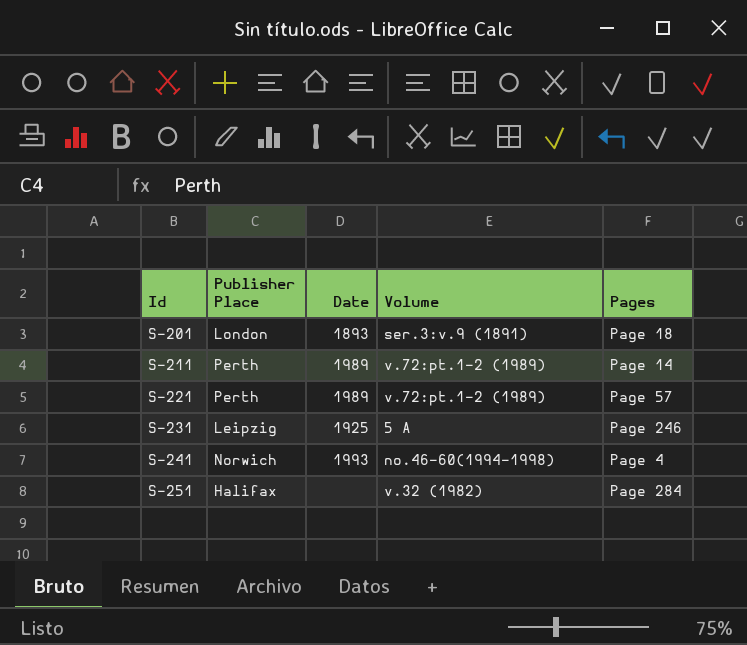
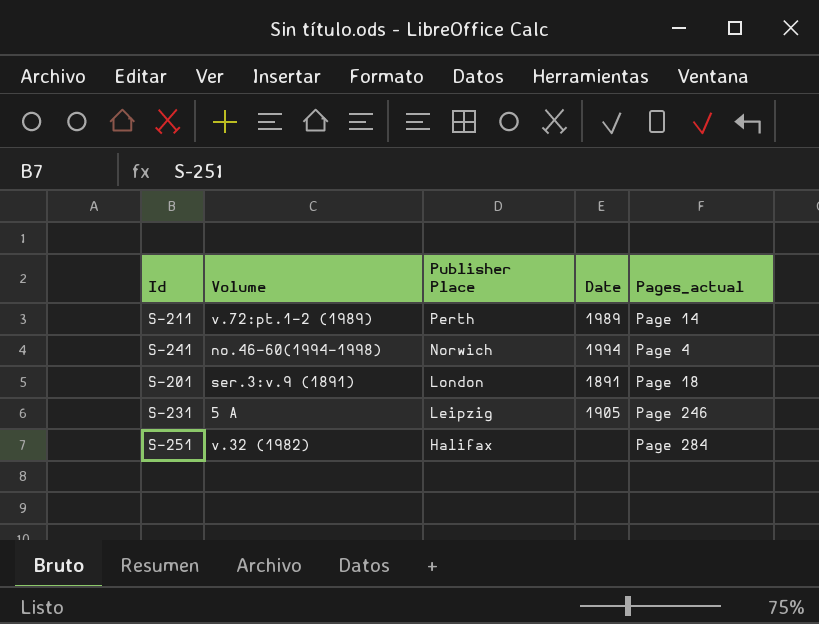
row order: Id ascending -> Publisher Place descending
column Volume | position: 4 -> 2
column name: Pages -> Pages_actual
row S-221: Perth | 1989 | v.72:pt.1-2 (1989) | Page 57 -> none
S-241 | Date: 1993 -> 1994
S-201 | Date: 1893 -> 1891
S-231 | Date: 1925 -> 1905

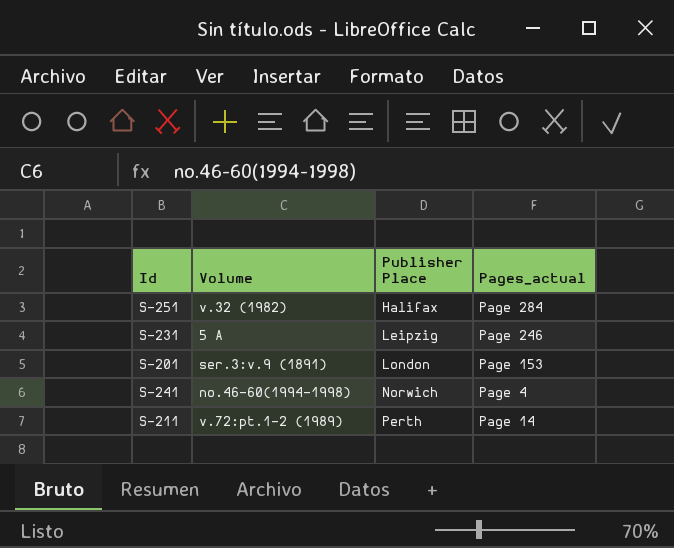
row order: Publisher Place descending -> Publisher Place ascending
column Date | position: 4 -> none
S-201 | Pages_actual: Page 18 -> Page 153

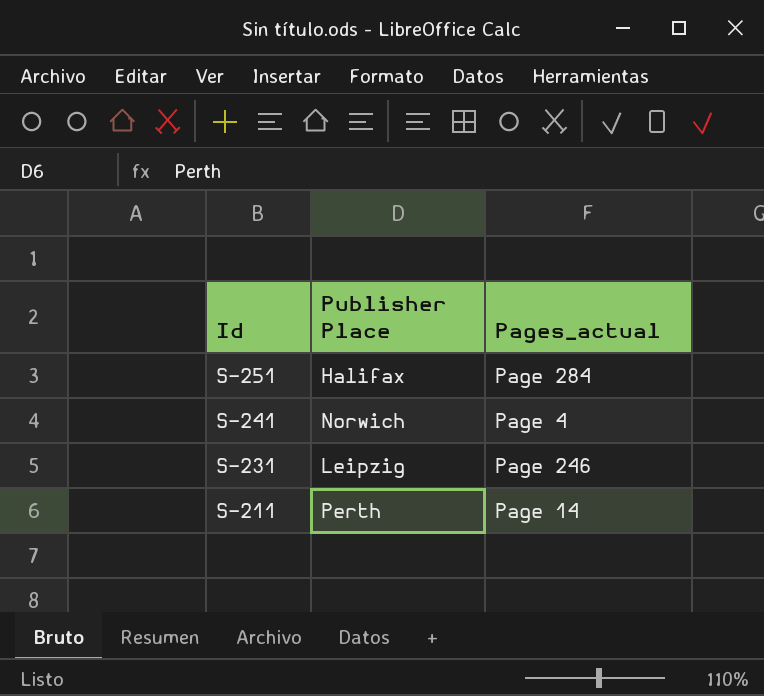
row order: Publisher Place ascending -> Id descending
column Volume | position: 2 -> none
row S-201: ser.3:v.9 (1891) | London | Page 153 -> none

